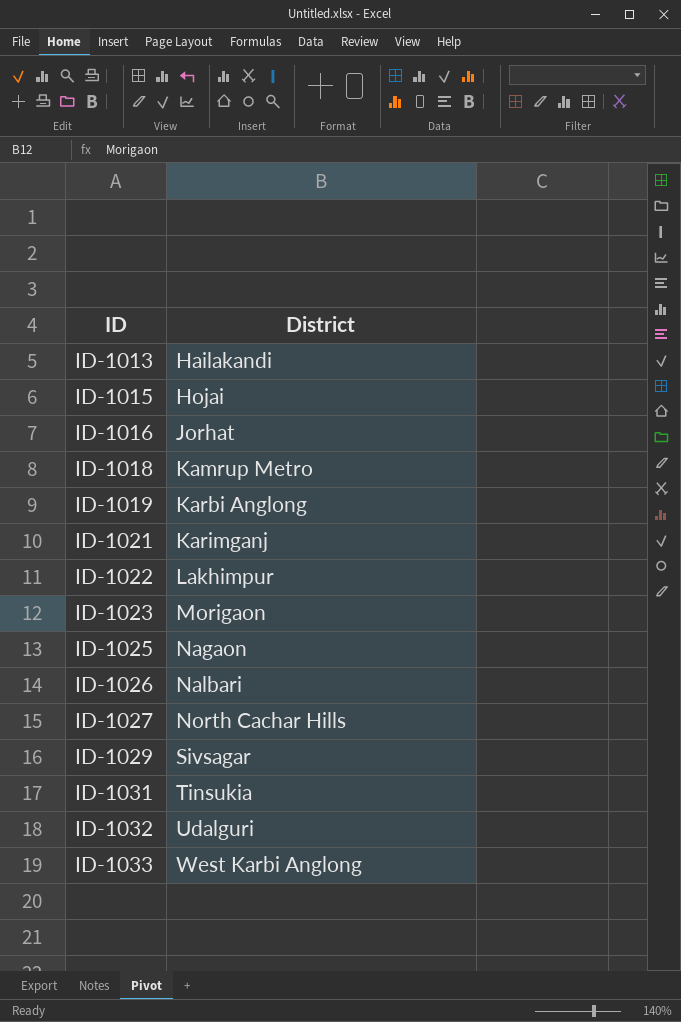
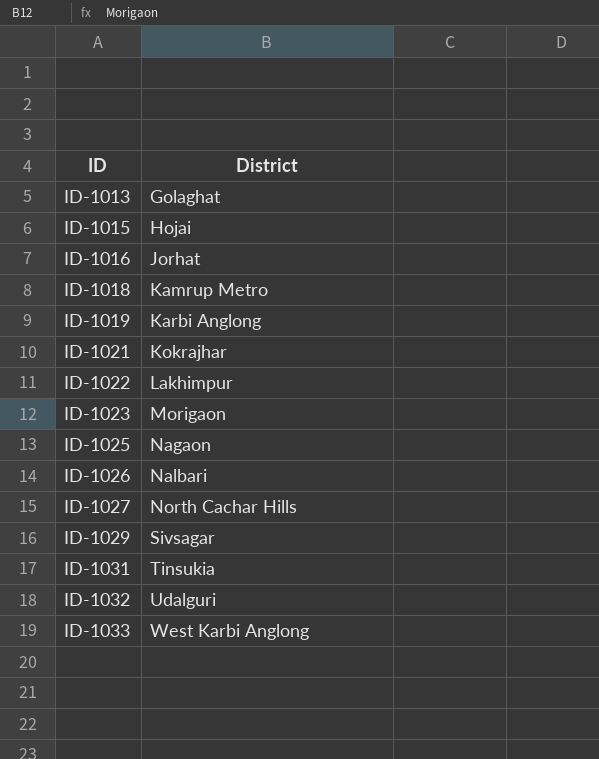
ID-1013 | District: Hailakandi -> Golaghat
ID-1021 | District: Karimganj -> Kokrajhar

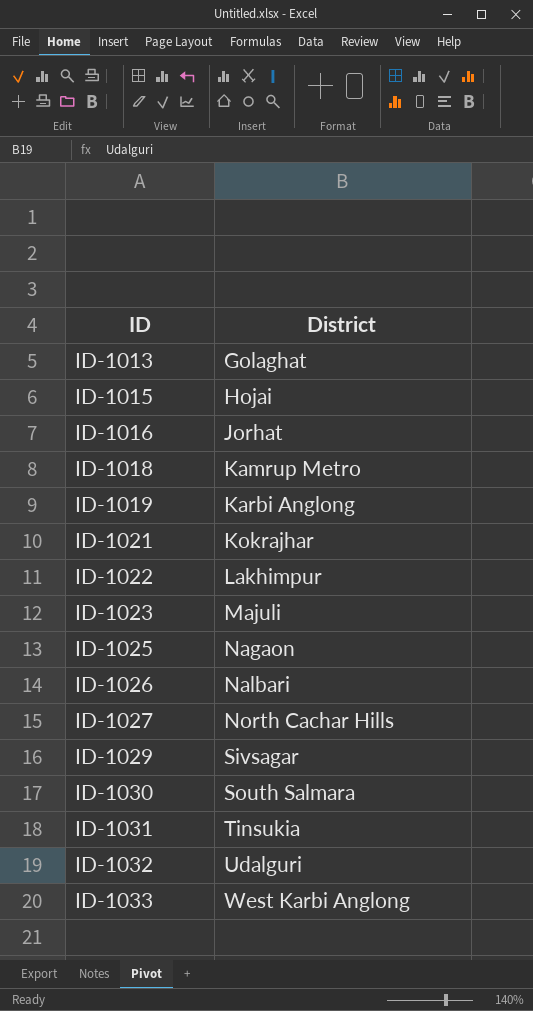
ID-1023 | District: Morigaon -> Majuli
row ID-1030: none -> South Salmara

